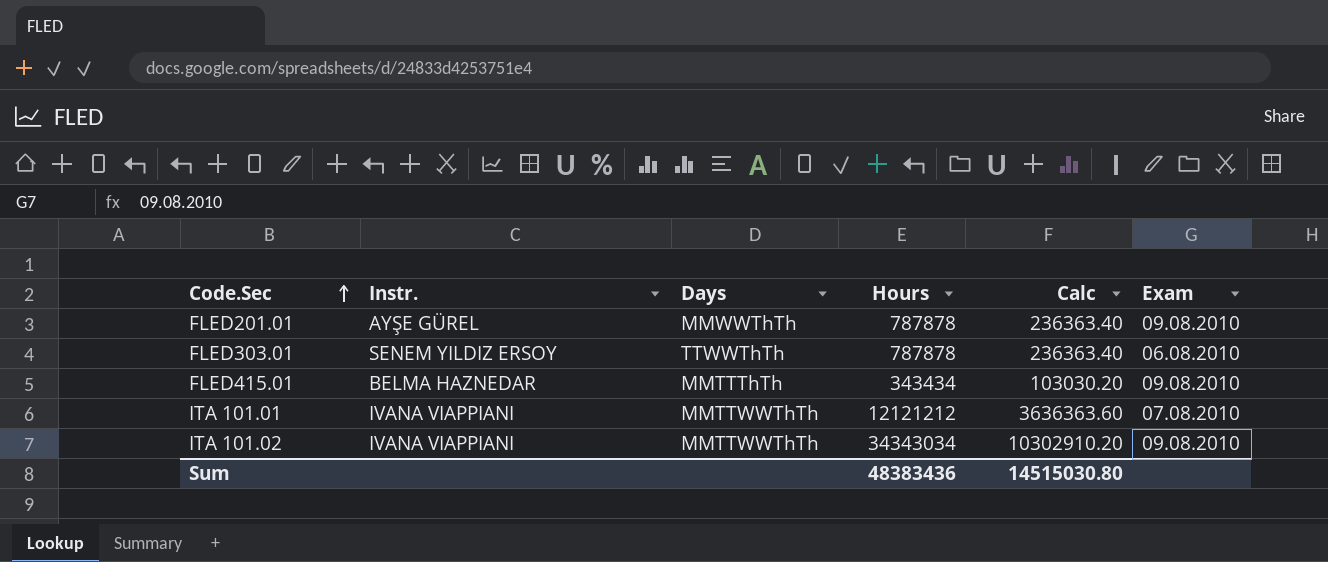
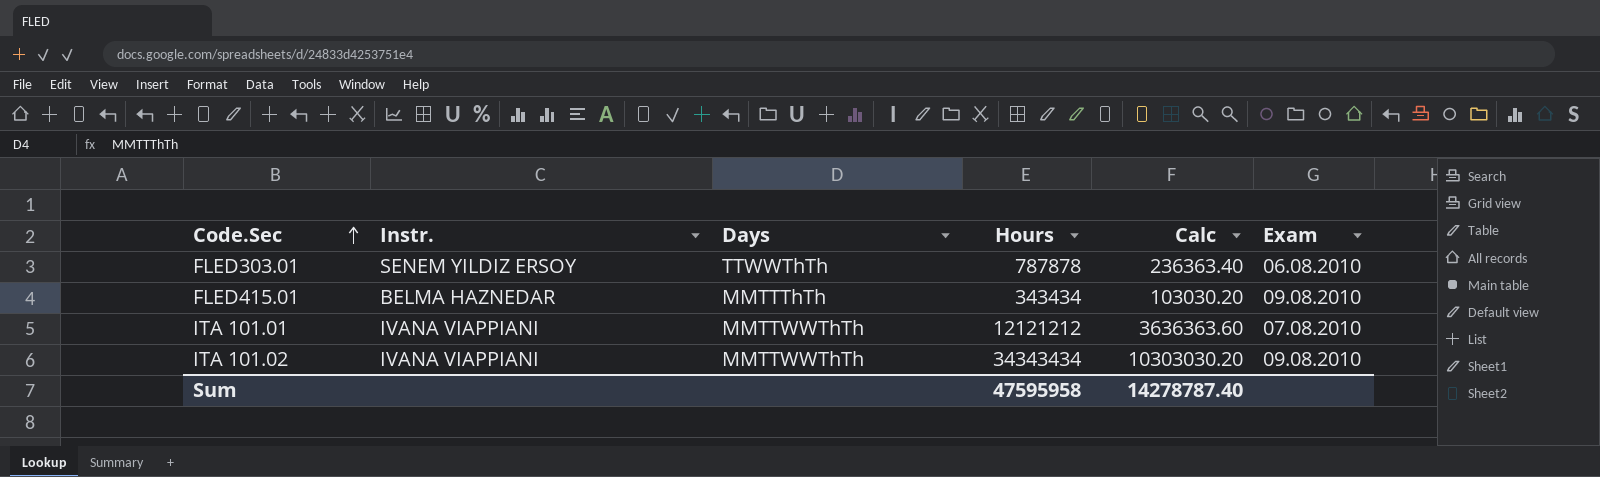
row FLED201.01: AYŞE GÜREL | MMWWThTh | 787878 | 236363.40 | 09.08.2010 -> none
ITA 101.02 | Hours: 34343034 -> 34343434
ITA 101.02 | Calc: 10302910.20 -> 10303030.20
Sum | Hours: 48383436 -> 47595958
Sum | Calc: 14515030.80 -> 14278787.40

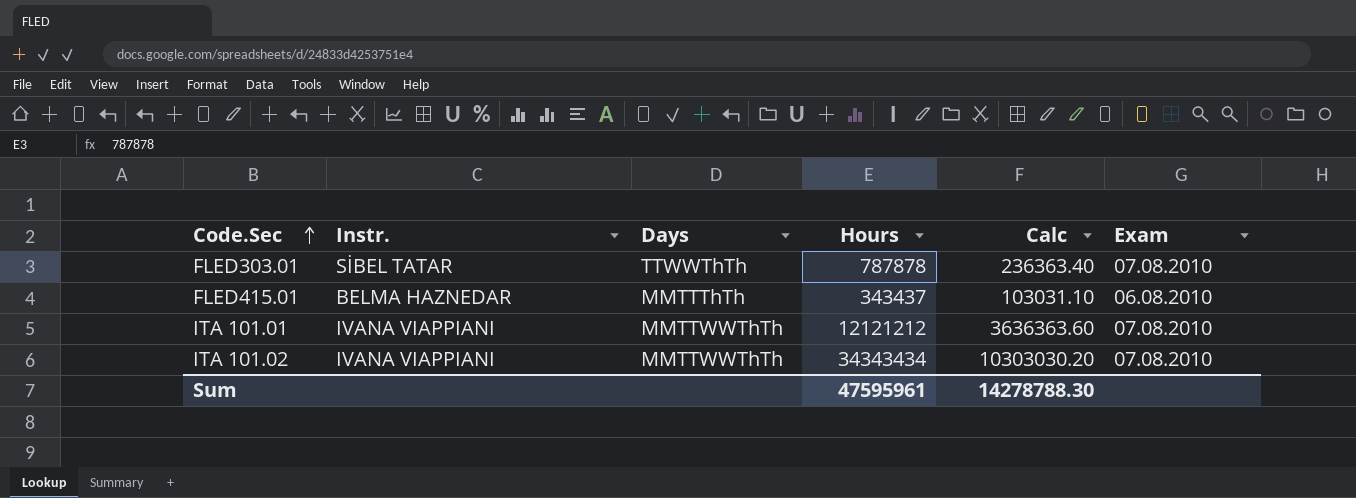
FLED303.01 | Instr.: SENEM YILDIZ ERSOY -> SİBEL TATAR
FLED303.01 | Exam: 06.08.2010 -> 07.08.2010
FLED415.01 | Hours: 343434 -> 343437
FLED415.01 | Calc: 103030.20 -> 103031.10
FLED415.01 | Exam: 09.08.2010 -> 06.08.2010
ITA 101.02 | Exam: 09.08.2010 -> 07.08.2010
Sum | Hours: 47595958 -> 47595961
Sum | Calc: 14278787.40 -> 14278788.30

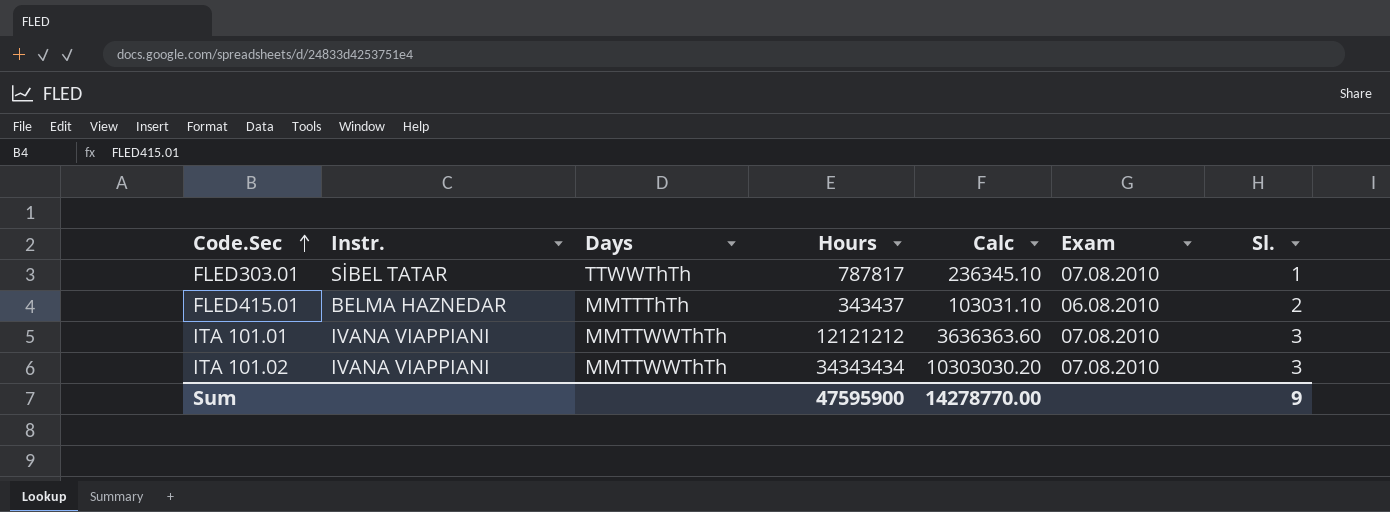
column Sl. | position: none -> 7
FLED303.01 | Hours: 787878 -> 787817
FLED303.01 | Calc: 236363.40 -> 236345.10
Sum | Hours: 47595961 -> 47595900
Sum | Calc: 14278788.30 -> 14278770.00

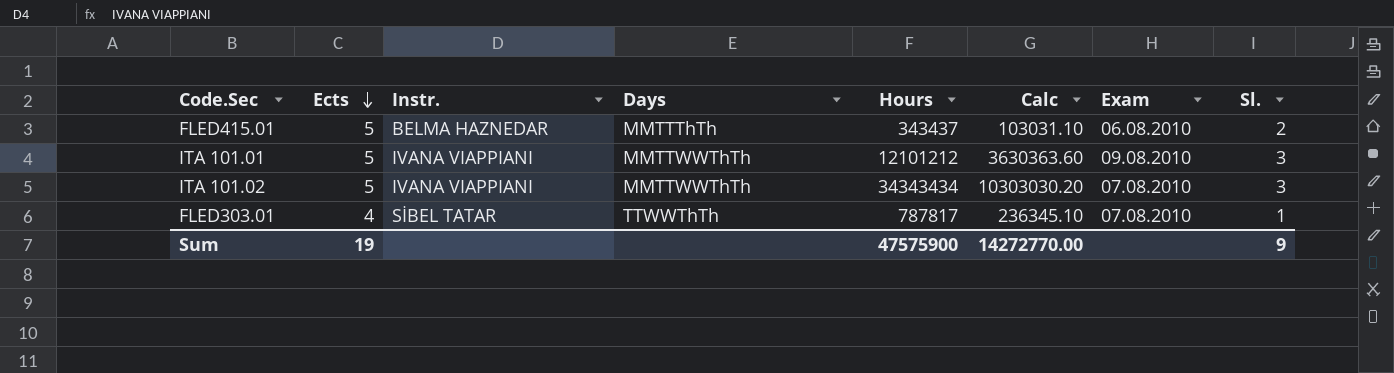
row order: Code.Sec ascending -> Ects descending
column Ects | position: none -> 2
ITA 101.01 | Hours: 12121212 -> 12101212
ITA 101.01 | Calc: 3636363.60 -> 3630363.60
ITA 101.01 | Exam: 07.08.2010 -> 09.08.2010
Sum | Hours: 47595900 -> 47575900
Sum | Calc: 14278770.00 -> 14272770.00

